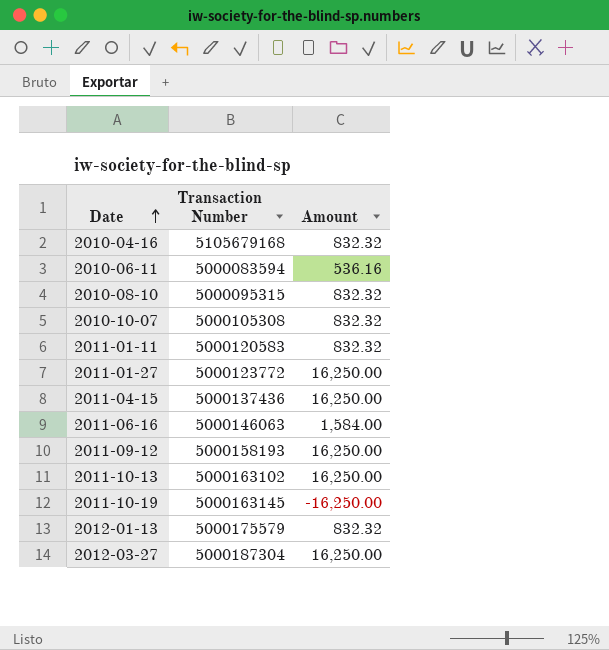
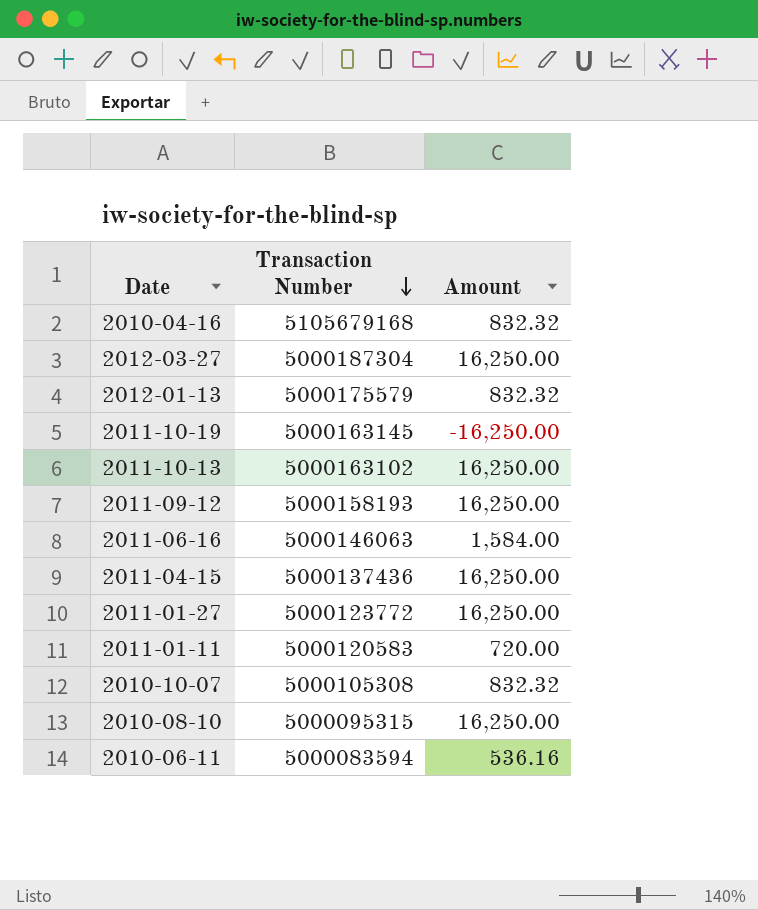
row order: Date ascending -> Transaction Number descending
2011-01-11 | Amount: 832.32 -> 720.00
2010-08-10 | Amount: 832.32 -> 16,250.00

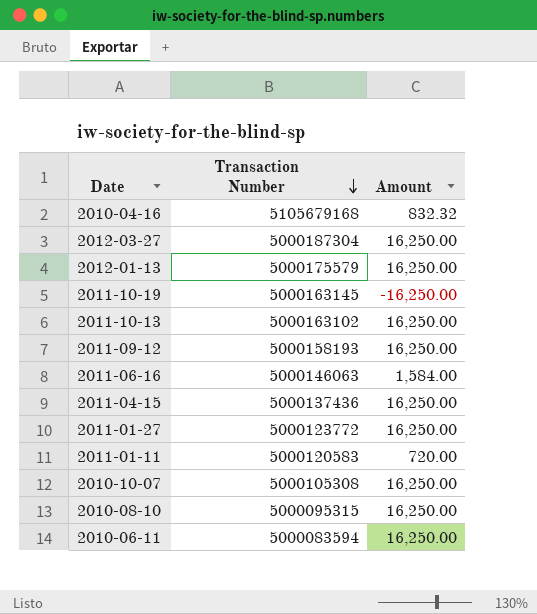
2012-01-13 | Amount: 832.32 -> 16,250.00
2010-10-07 | Amount: 832.32 -> 16,250.00
2010-06-11 | Amount: 536.16 -> 16,250.00

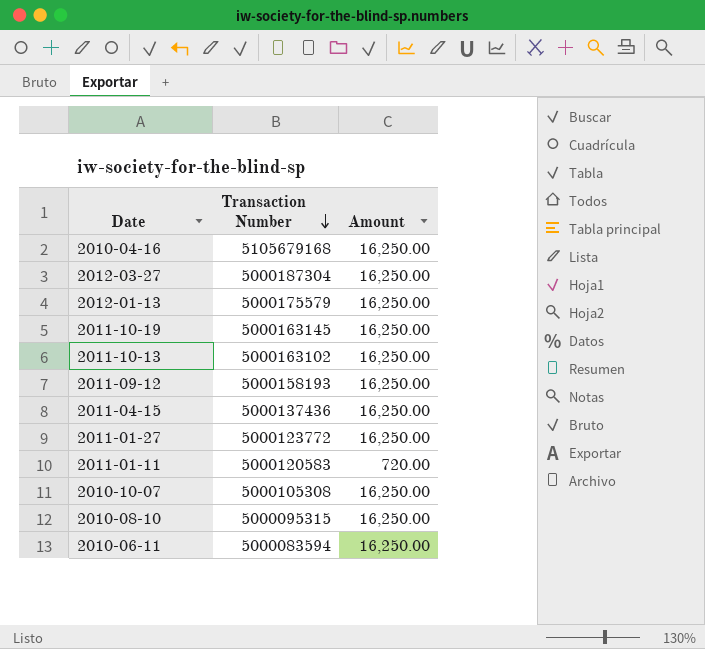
row 2011-06-16: 5000146063 | 1,584.00 -> none
2010-04-16 | Amount: 832.32 -> 16,250.00
2011-10-19 | Amount: -16,250.00 -> 16,250.00

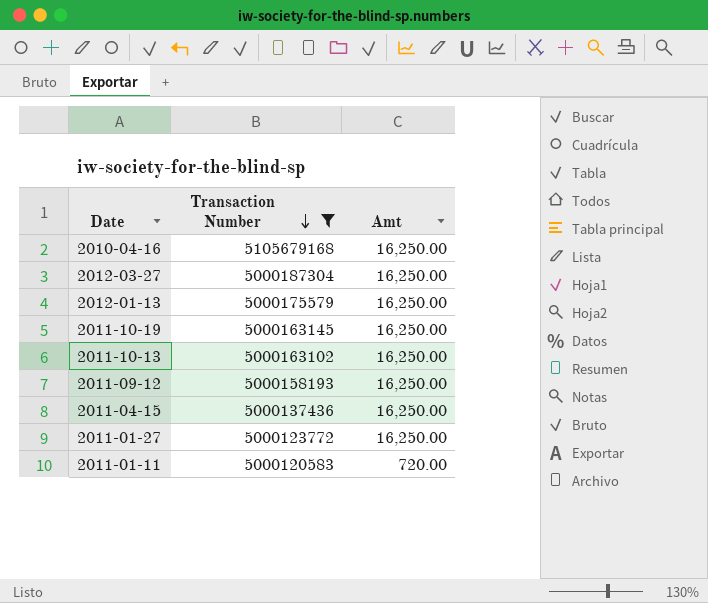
filter: none -> Transaction Number >= 5000120583
column name: Amount -> Amt

